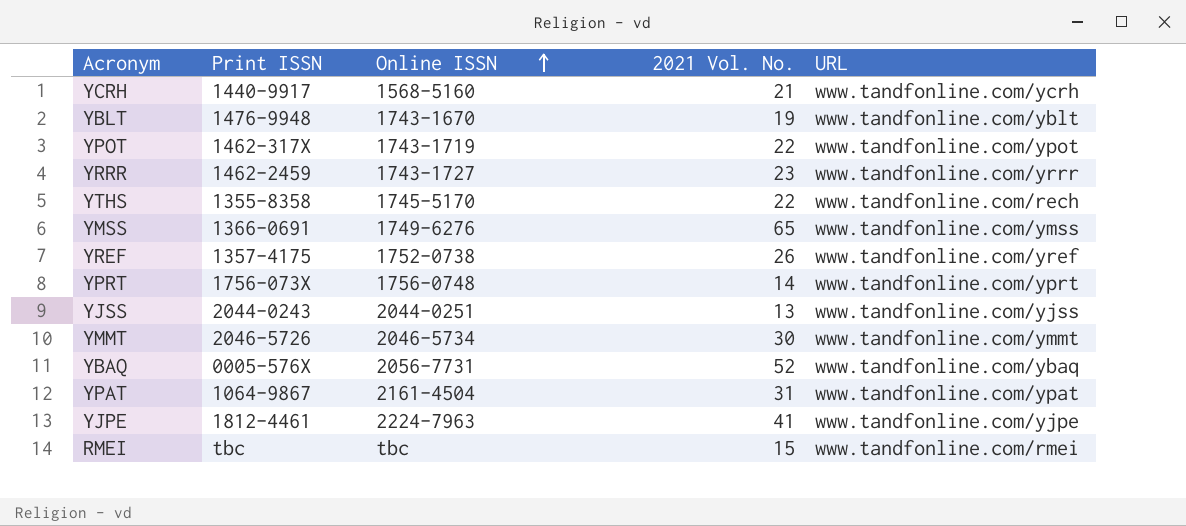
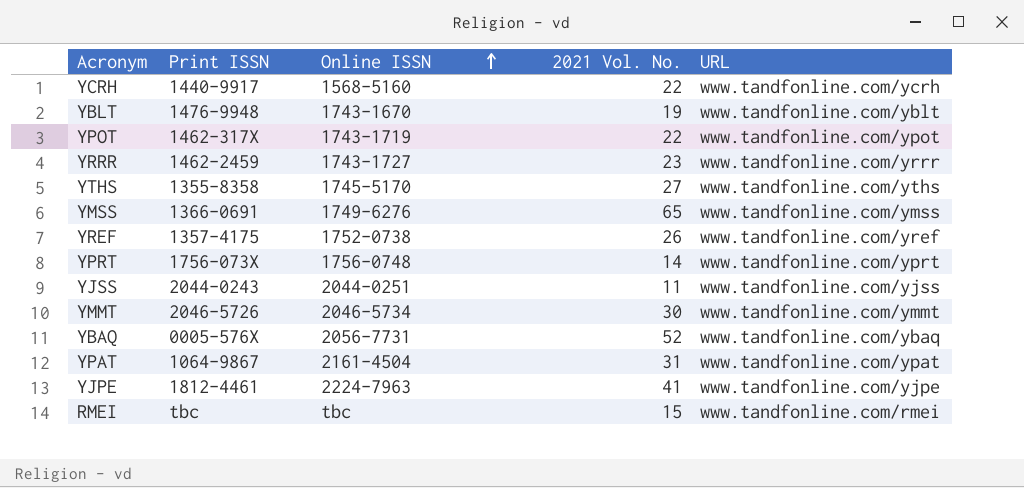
YCRH | 2021 Vol. No.: 21 -> 22
YTHS | 2021 Vol. No.: 22 -> 27
YTHS | URL: www.tandfonline.com/rech -> www.tandfonline.com/yths
YJSS | 2021 Vol. No.: 13 -> 11

